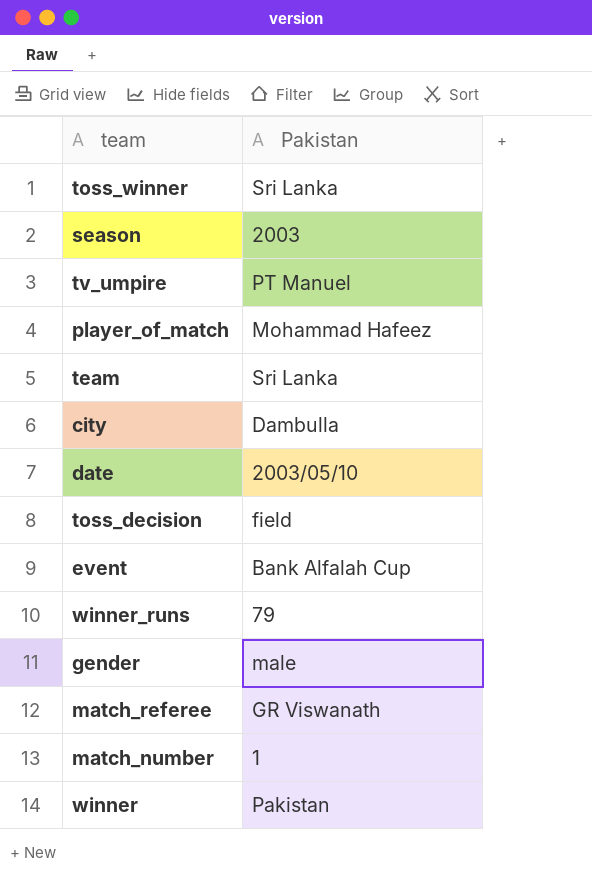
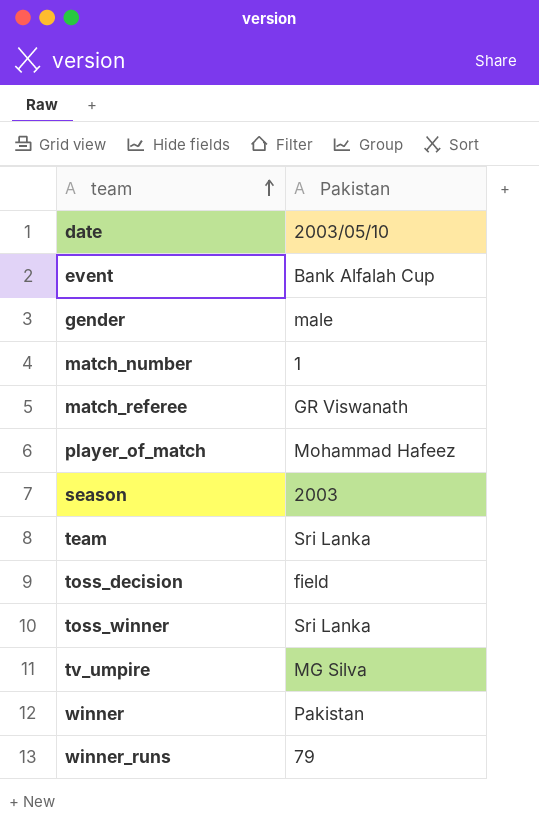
row order: none -> team ascending
row city: Dambulla -> none
tv_umpire | Pakistan: PT Manuel -> MG Silva

